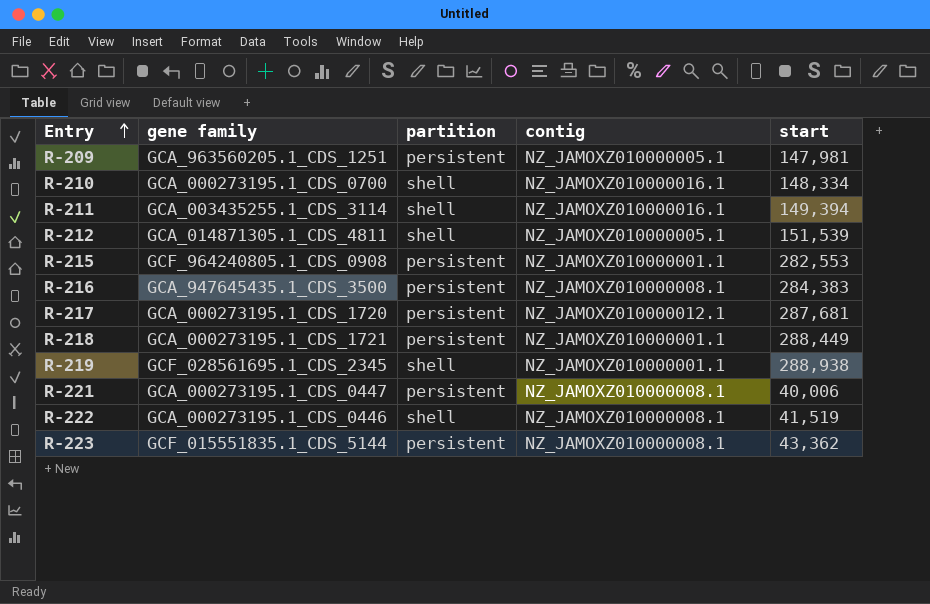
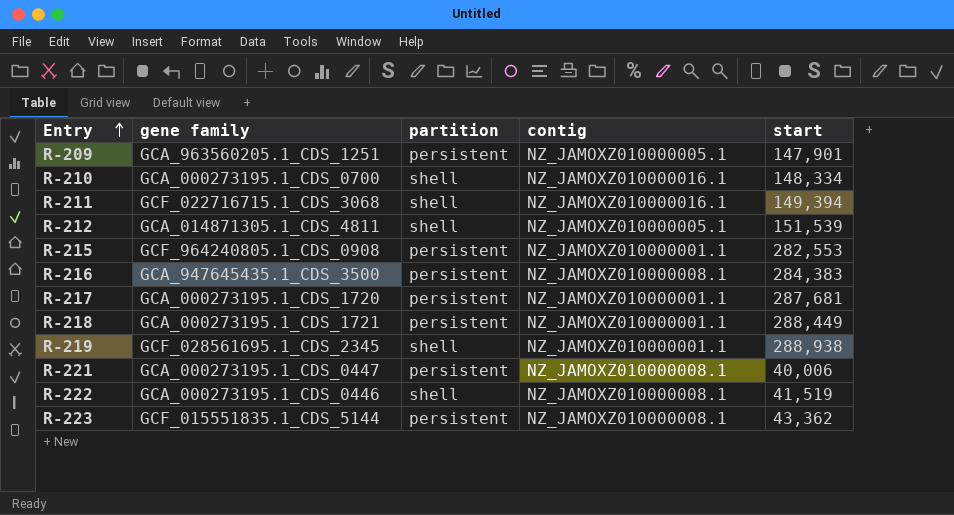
R-209 | start: 147,981 -> 147,901
R-211 | gene family: GCA_003435255.1_CDS_3114 -> GCF_022716715.1_CDS_3068
R-217 | contig: NZ_JAMOXZ010000012.1 -> NZ_JAMOXZ010000001.1

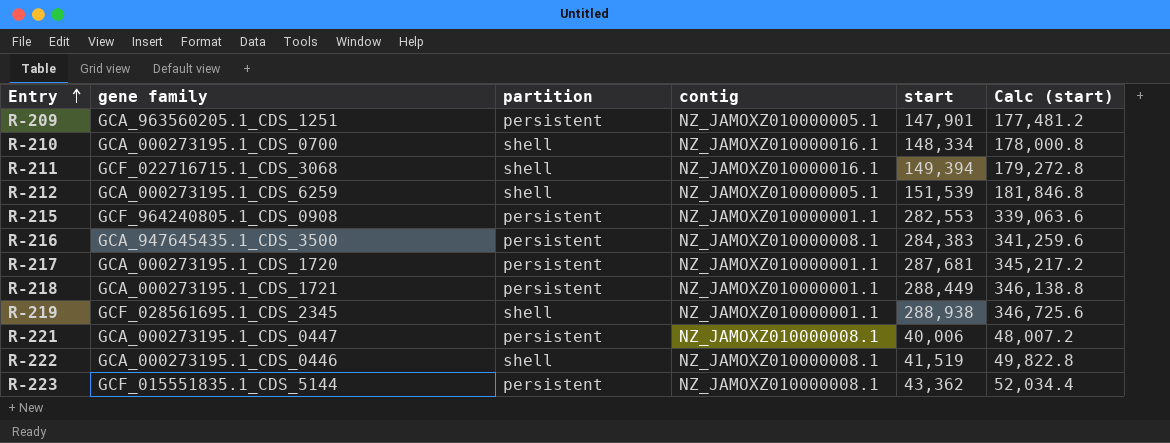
column Calc (start) | formula: none -> [start] * 1.2
R-212 | gene family: GCA_014871305.1_CDS_4811 -> GCA_000273195.1_CDS_6259

